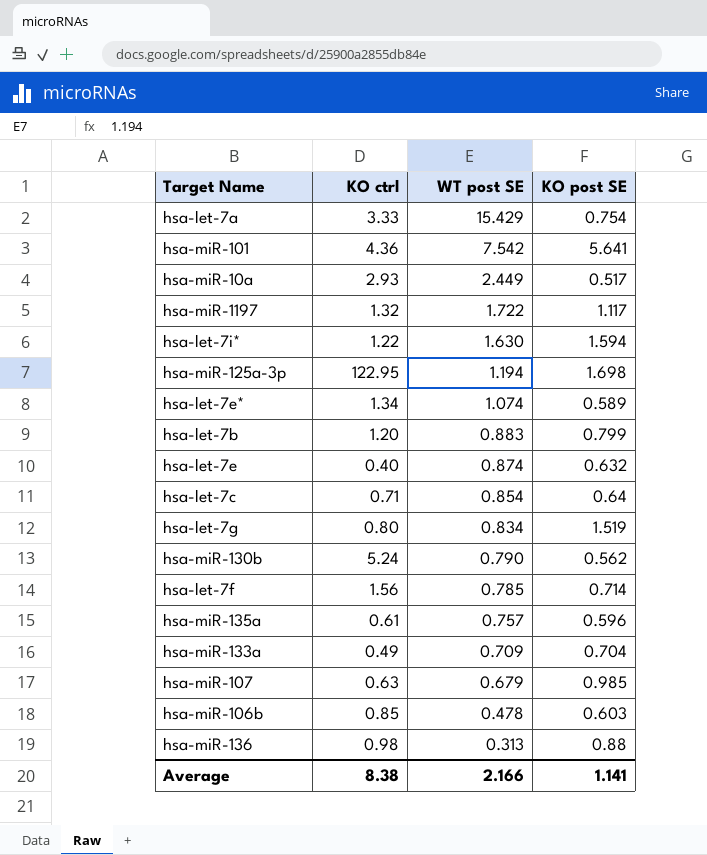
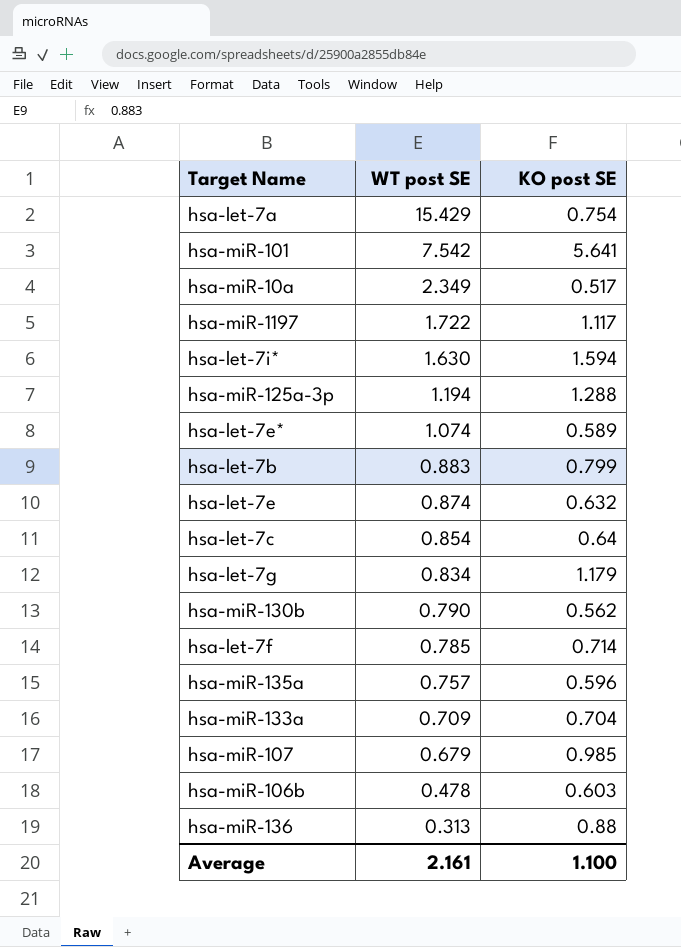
column KO ctrl | position: 2 -> none
hsa-miR-10a | WT post SE: 2.449 -> 2.349
hsa-miR-125a-3p | KO post SE: 1.698 -> 1.288
hsa-let-7g | KO post SE: 1.519 -> 1.179
Average | WT post SE: 2.166 -> 2.161
Average | KO post SE: 1.141 -> 1.100

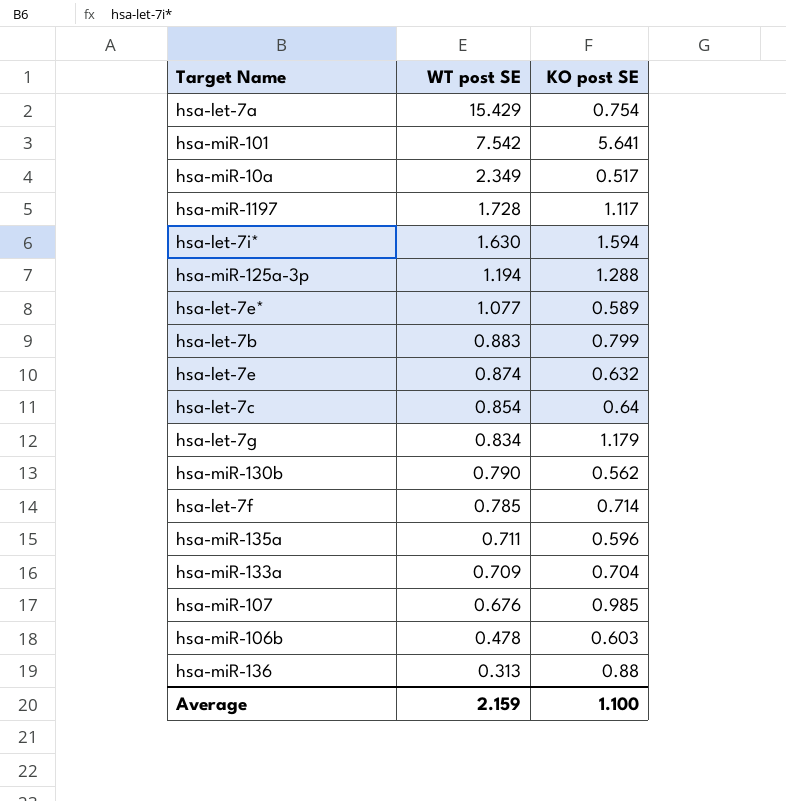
hsa-miR-1197 | WT post SE: 1.722 -> 1.728
hsa-let-7e* | WT post SE: 1.074 -> 1.077
hsa-miR-135a | WT post SE: 0.757 -> 0.711
hsa-miR-107 | WT post SE: 0.679 -> 0.676
Average | WT post SE: 2.161 -> 2.159

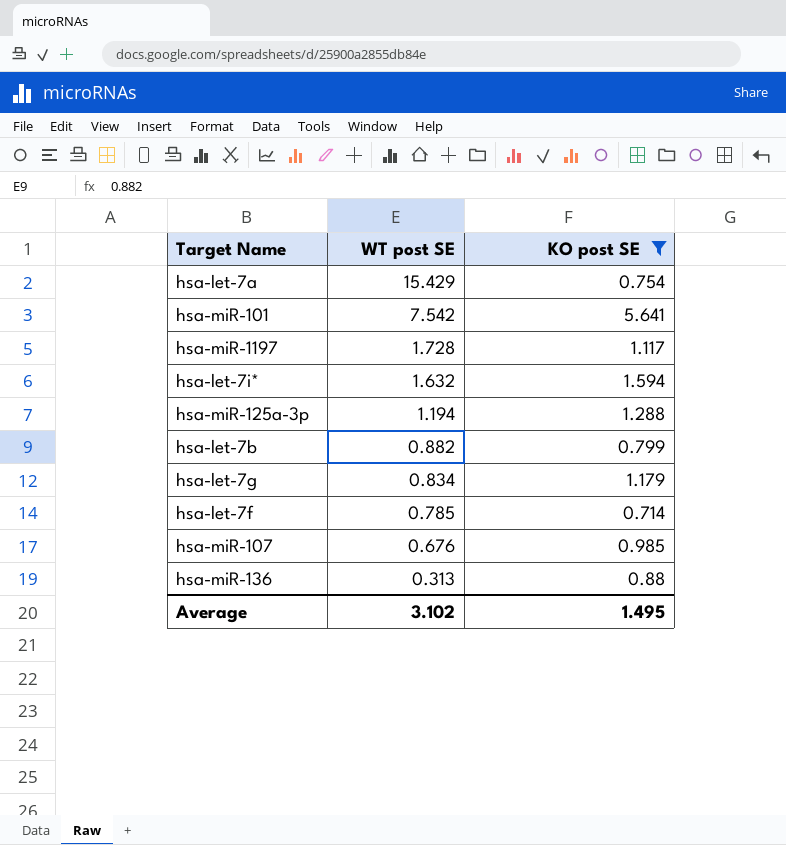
filter: none -> KO post SE >= 0.714
hsa-let-7i* | WT post SE: 1.630 -> 1.632
hsa-let-7b | WT post SE: 0.883 -> 0.882
Average | WT post SE: 2.159 -> 3.102
Average | KO post SE: 1.100 -> 1.495

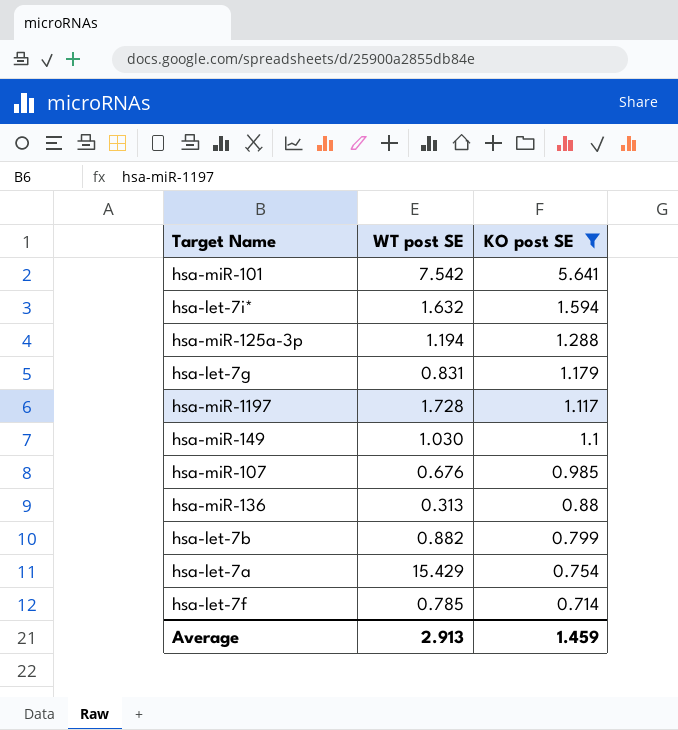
row order: WT post SE descending -> KO post SE descending
hsa-let-7g | WT post SE: 0.834 -> 0.831
row hsa-miR-149: none -> 1.030 | 1.1
Average | WT post SE: 3.102 -> 2.913
Average | KO post SE: 1.495 -> 1.459

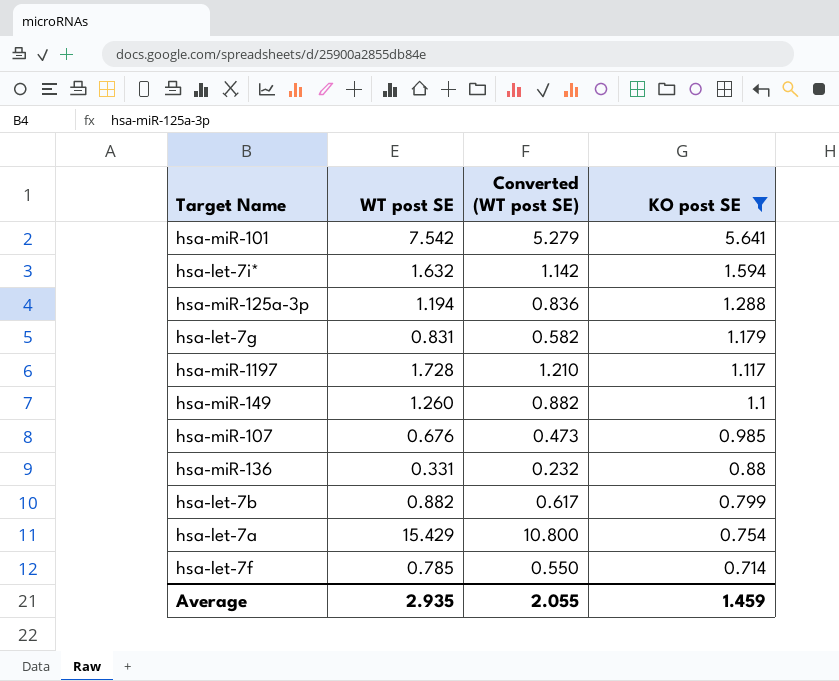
column Converted (WT post SE) | formula: none -> [WT post SE] * 0.7
hsa-miR-149 | WT post SE: 1.030 -> 1.260
hsa-miR-136 | WT post SE: 0.313 -> 0.331
Average | WT post SE: 2.913 -> 2.935

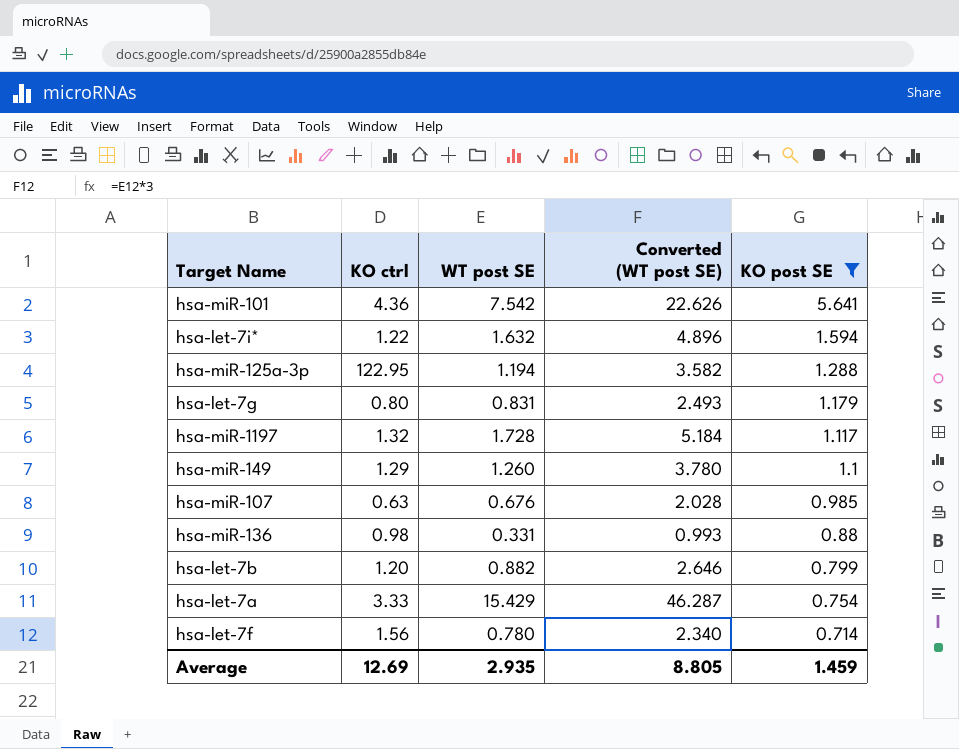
column KO ctrl | position: none -> 2
column Converted (WT post SE) | formula: [WT post SE] * 0.7 -> [WT post SE] * 3
hsa-let-7f | WT post SE: 0.785 -> 0.780
Average | Converted (WT post SE): 2.055 -> 8.805

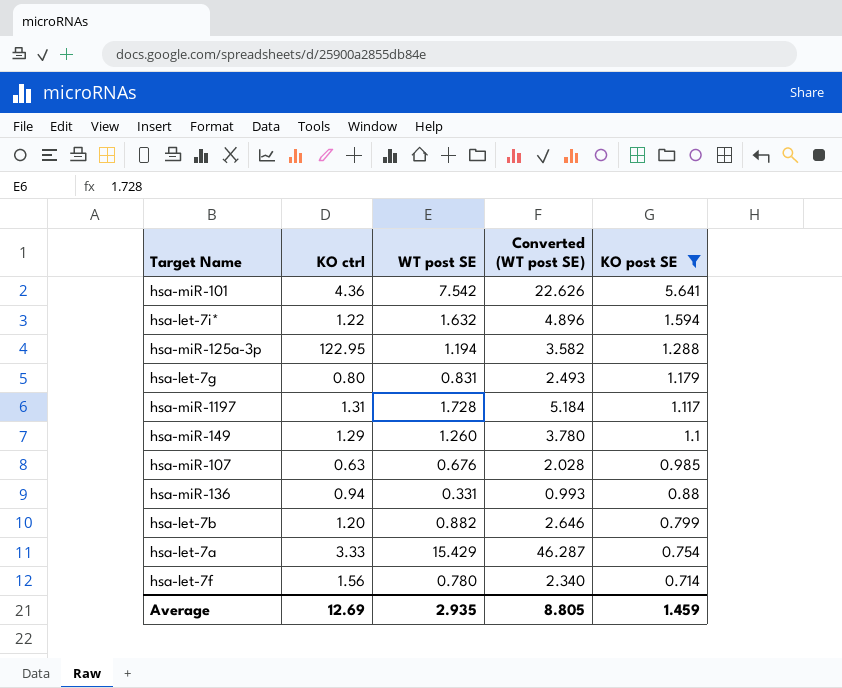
hsa-miR-1197 | KO ctrl: 1.32 -> 1.31
hsa-miR-136 | KO ctrl: 0.98 -> 0.94

